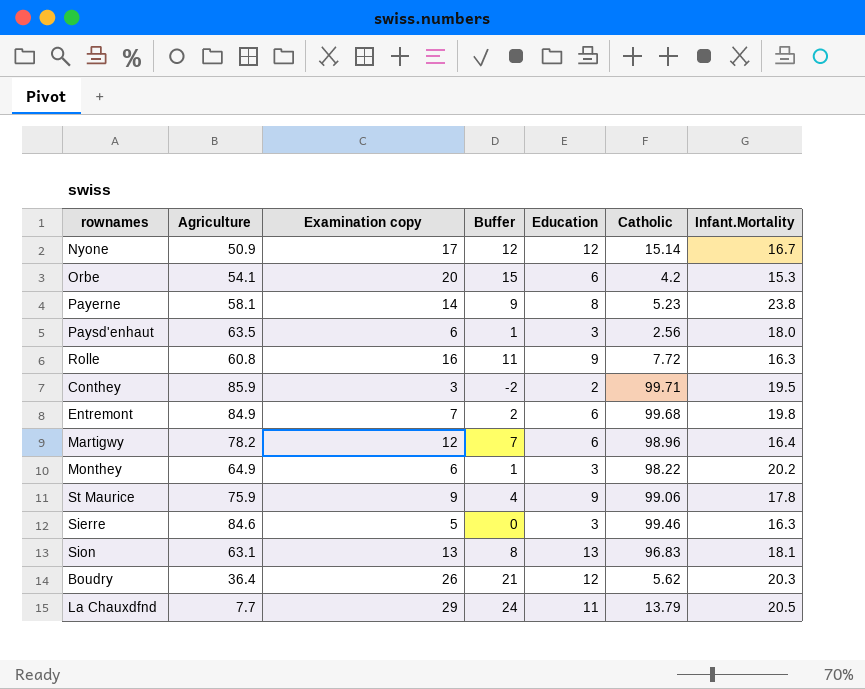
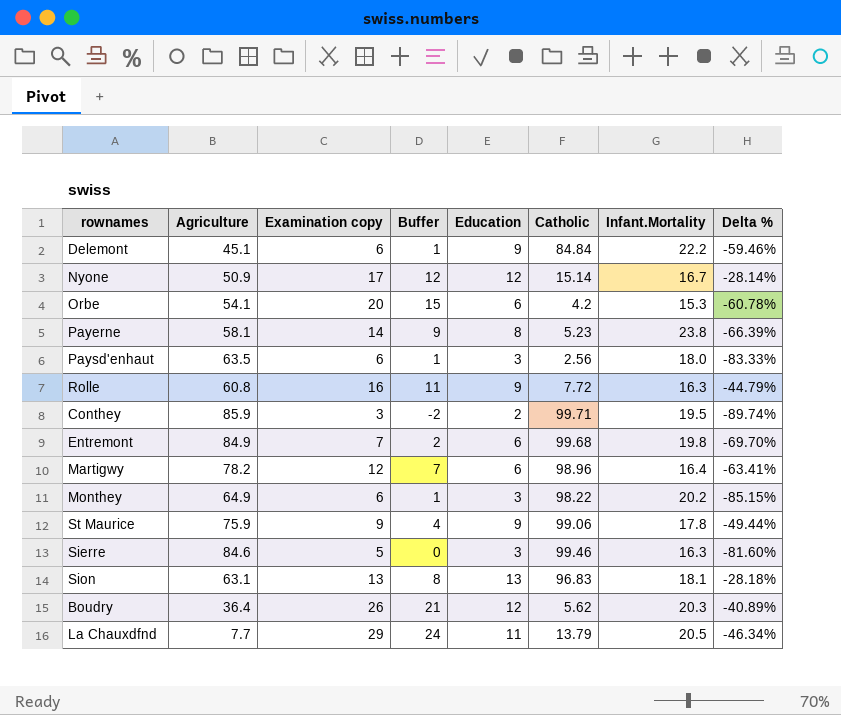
column Delta % | formula: none -> ([Education] - [Infant.Mortality]) / [Infant.Mortality]
row Delemont: none -> 45.1 | 6 | 1 | 9 | 84.84 | 22.2 | -59.46%

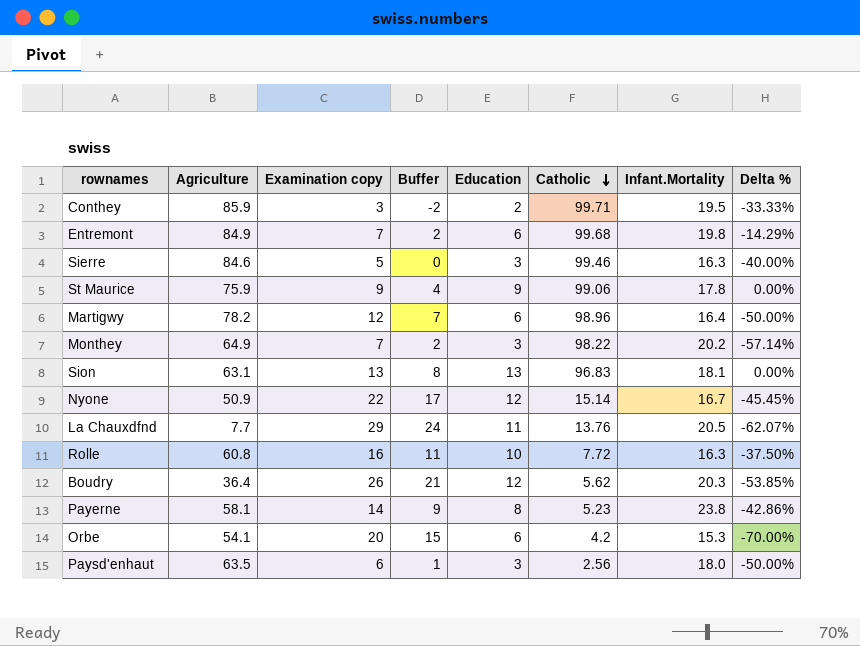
row order: none -> Catholic descending
column Delta % | formula: ([Education] - [Infant.Mortality]) / [Infant.Mortality] -> ([Education] - [Examination copy]) / [Examination copy]
row Delemont: 45.1 | 6 | 1 | 9 | 84.84 | 22.2 | -59.46% -> none
Monthey | Examination copy: 6 -> 7
Monthey | Buffer: 1 -> 2
Nyone | Examination copy: 17 -> 22
Nyone | Buffer: 12 -> 17
La Chauxdfnd | Catholic: 13.79 -> 13.76
Rolle | Education: 9 -> 10

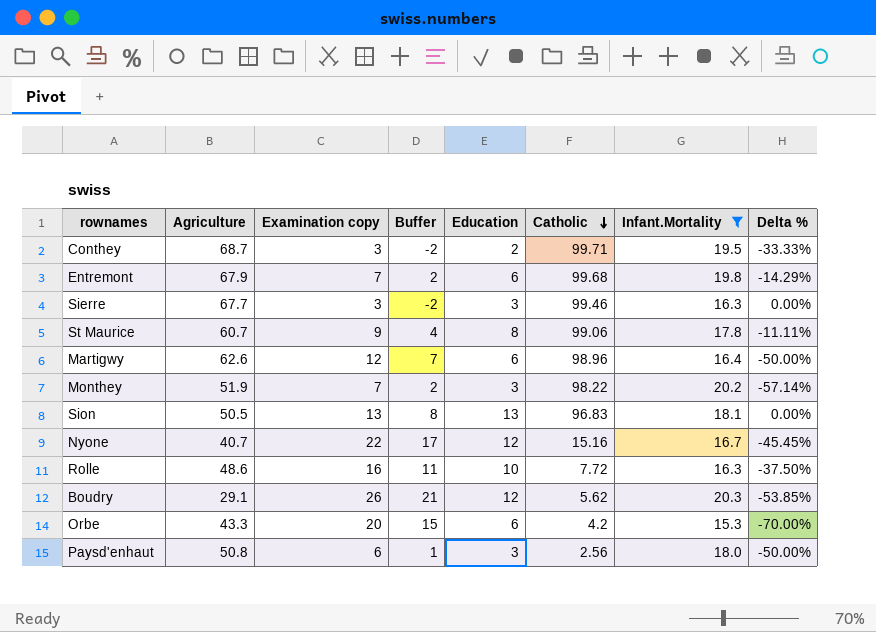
filter: none -> Infant.Mortality <= 20.3
Conthey | Agriculture: 85.9 -> 68.7
Entremont | Agriculture: 84.9 -> 67.9
Sierre | Agriculture: 84.6 -> 67.7
Sierre | Examination copy: 5 -> 3
Sierre | Buffer: 0 -> -2
Sierre | Delta %: -40.00% -> 0.00%
St Maurice | Agriculture: 75.9 -> 60.7
St Maurice | Education: 9 -> 8
St Maurice | Delta %: 0.00% -> -11.11%
Martigwy | Agriculture: 78.2 -> 62.6
Monthey | Agriculture: 64.9 -> 51.9
Sion | Agriculture: 63.1 -> 50.5
Nyone | Agriculture: 50.9 -> 40.7
Nyone | Catholic: 15.14 -> 15.16
Rolle | Agriculture: 60.8 -> 48.6
Boudry | Agriculture: 36.4 -> 29.1
Orbe | Agriculture: 54.1 -> 43.3
Paysd'enhaut | Agriculture: 63.5 -> 50.8

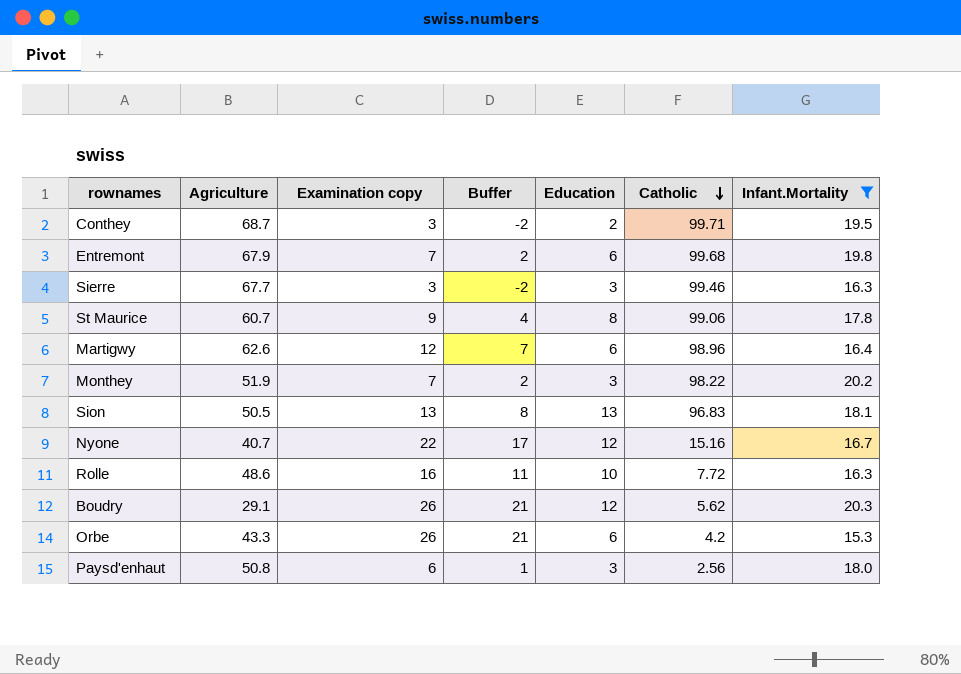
column Delta % | formula: ([Education] - [Examination copy]) / [Examination copy] -> none
Orbe | Examination copy: 20 -> 26
Orbe | Buffer: 15 -> 21

